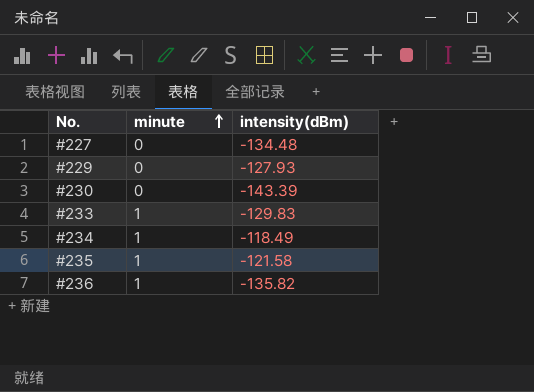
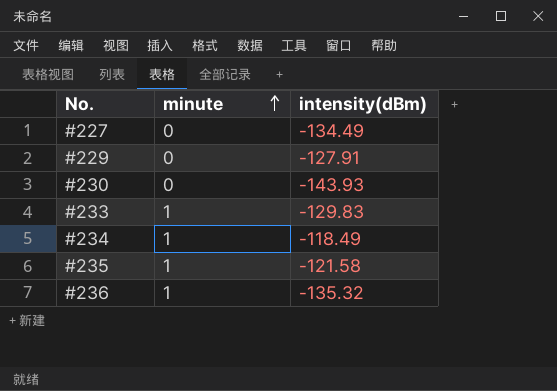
#227 | intensity(dBm): -134.48 -> -134.49
#229 | intensity(dBm): -127.93 -> -127.91
#230 | intensity(dBm): -143.39 -> -143.93
#236 | intensity(dBm): -135.82 -> -135.32

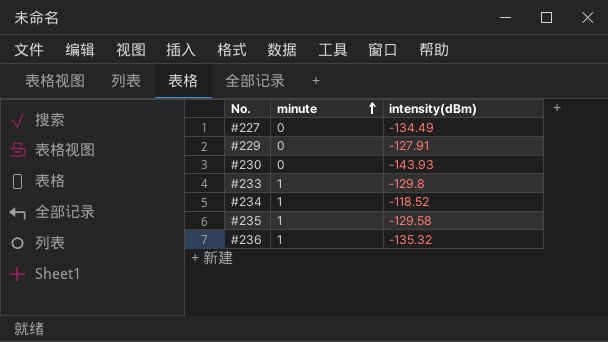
#233 | intensity(dBm): -129.83 -> -129.8
#234 | intensity(dBm): -118.49 -> -118.52
#235 | intensity(dBm): -121.58 -> -129.58

